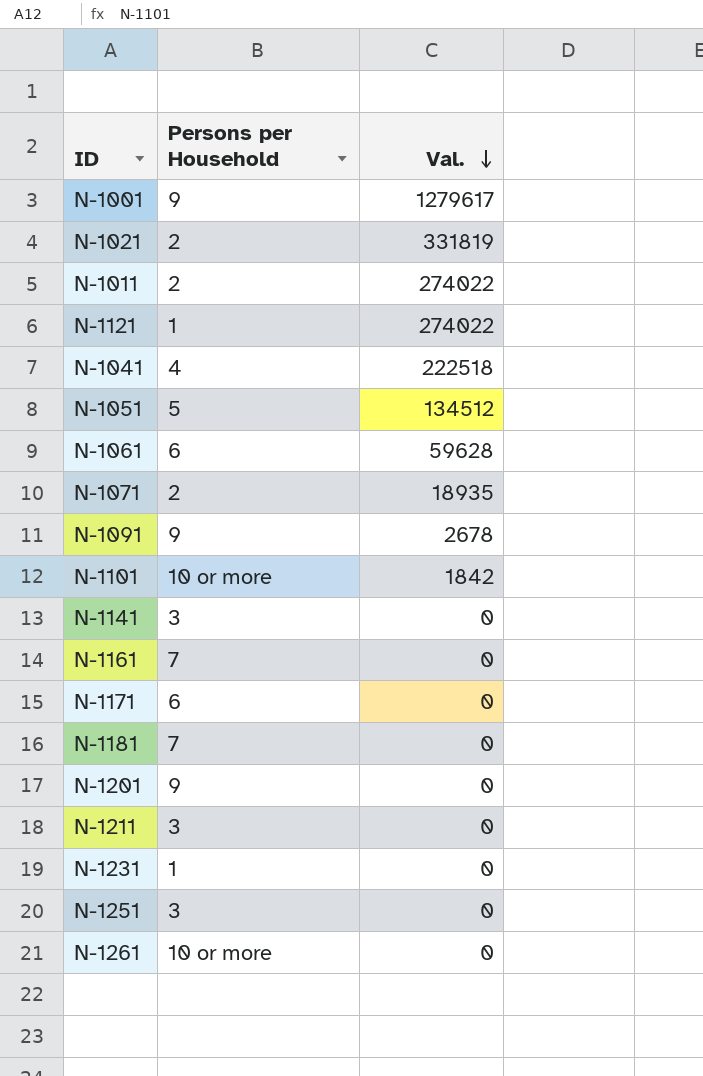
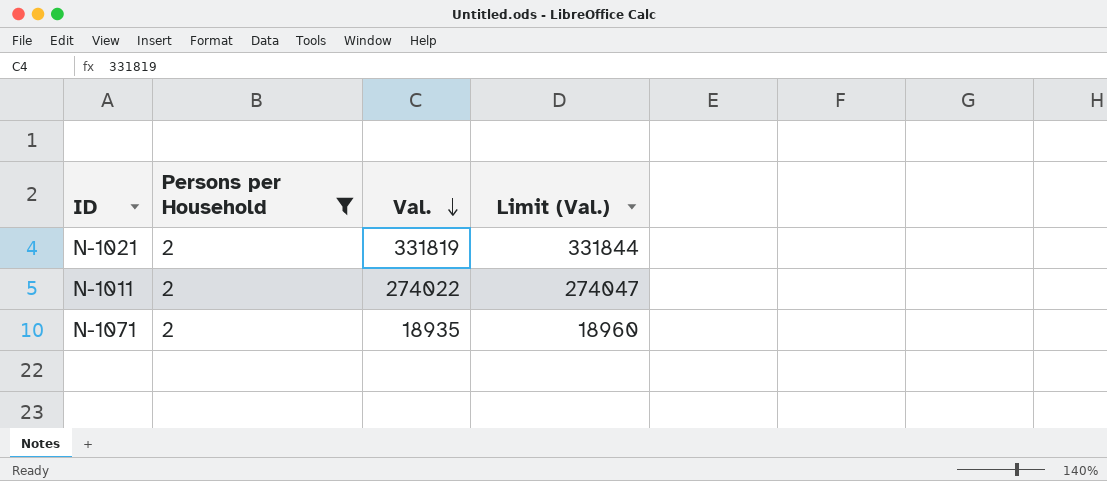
filter: none -> Persons per Household = 2
column Limit (Val.) | formula: none -> [Val.] + 25

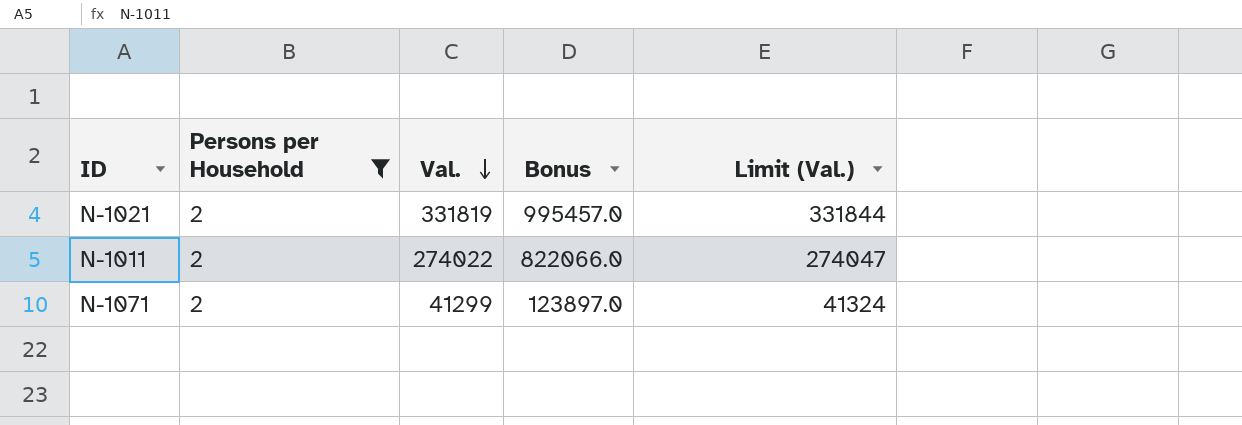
column Bonus | formula: none -> [Val.] * 3
N-1071 | Val.: 18935 -> 41299
N-1071 | Limit (Val.): 18960 -> 41324

